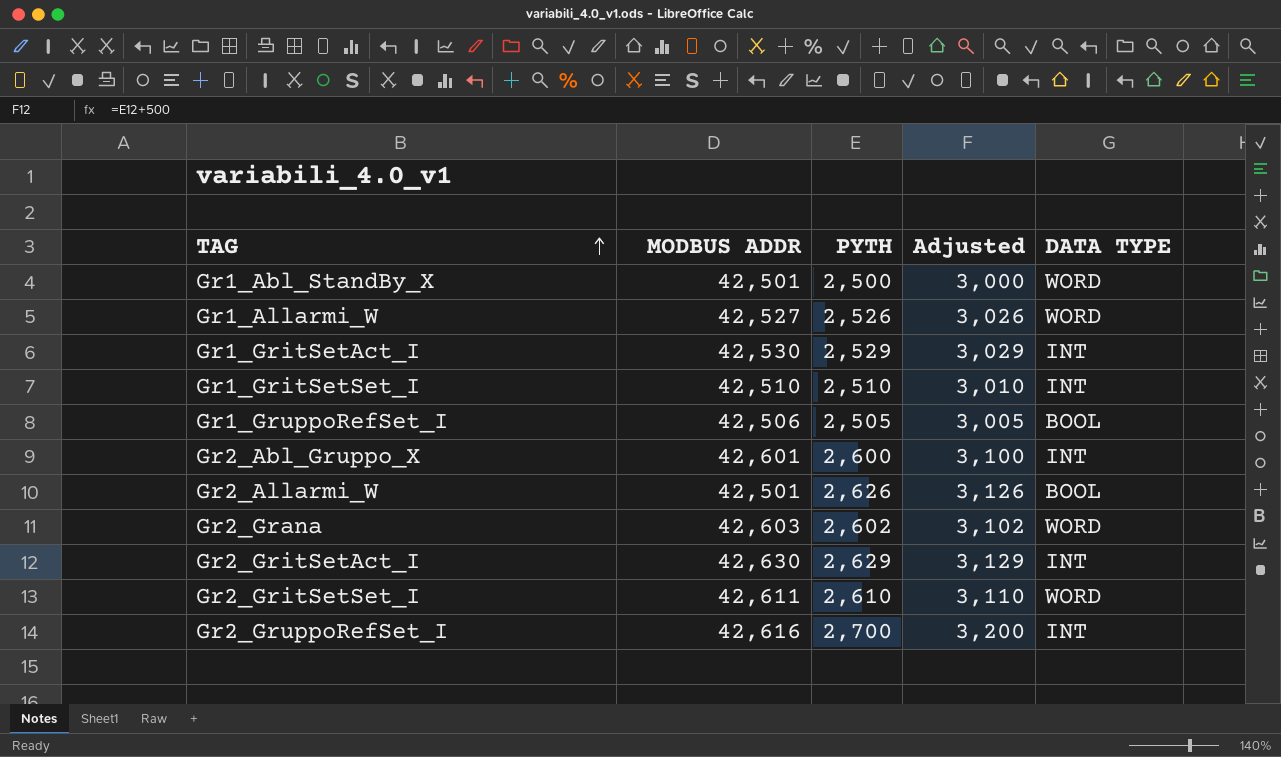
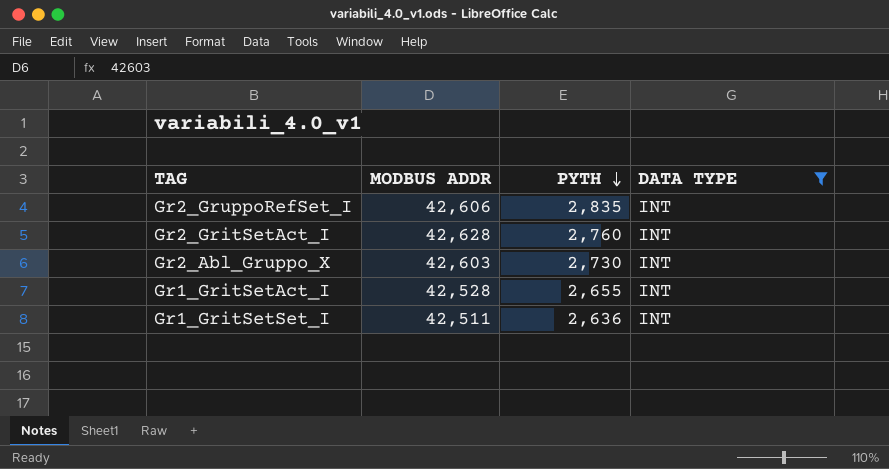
filter: none -> DATA TYPE = INT
row order: TAG ascending -> PYTH descending
column Adjusted | formula: [PYTH] + 500 -> none
Gr2_GruppoRefSet_I | MODBUS ADDR: 42,616 -> 42,606
Gr2_GruppoRefSet_I | PYTH: 2,700 -> 2,835
Gr2_GritSetAct_I | MODBUS ADDR: 42,630 -> 42,628
Gr2_GritSetAct_I | PYTH: 2,629 -> 2,760
Gr2_Abl_Gruppo_X | MODBUS ADDR: 42,601 -> 42,603
Gr2_Abl_Gruppo_X | PYTH: 2,600 -> 2,730
Gr1_GritSetAct_I | MODBUS ADDR: 42,530 -> 42,528
Gr1_GritSetAct_I | PYTH: 2,529 -> 2,655
Gr1_GritSetSet_I | MODBUS ADDR: 42,510 -> 42,511
Gr1_GritSetSet_I | PYTH: 2,510 -> 2,636

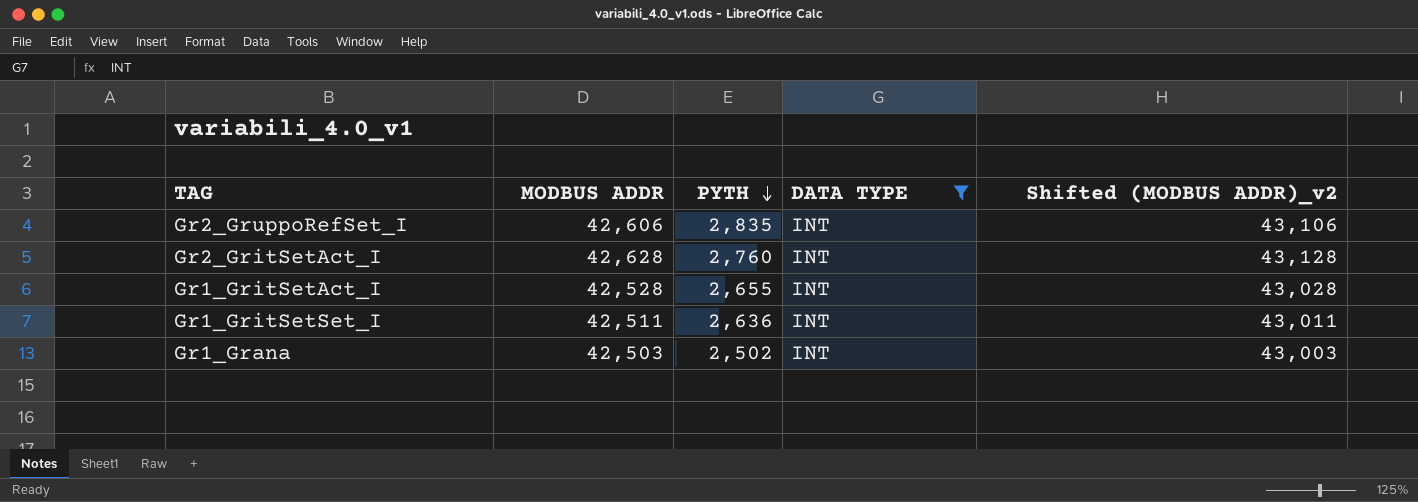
column Shifted (MODBUS ADDR)_v2 | formula: none -> [MODBUS ADDR] + 500
row Gr2_Abl_Gruppo_X: 42,603 | 2,730 | INT -> none
row Gr1_Grana: none -> 42,503 | 2,502 | INT | 43,003

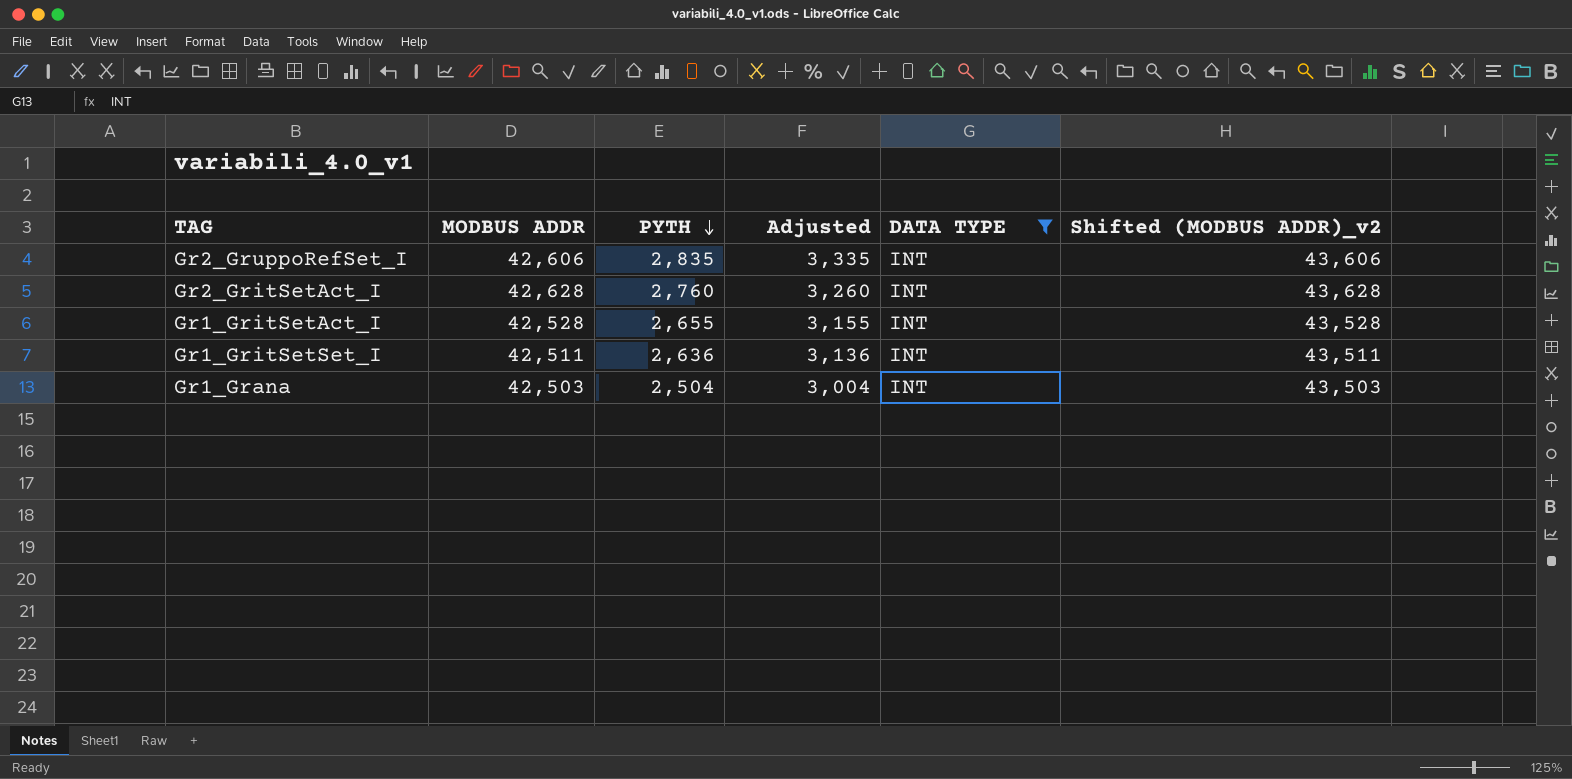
column Adjusted | formula: none -> [PYTH] + 500
column Shifted (MODBUS ADDR)_v2 | formula: [MODBUS ADDR] + 500 -> [MODBUS ADDR] + 1000
Gr1_Grana | PYTH: 2,502 -> 2,504

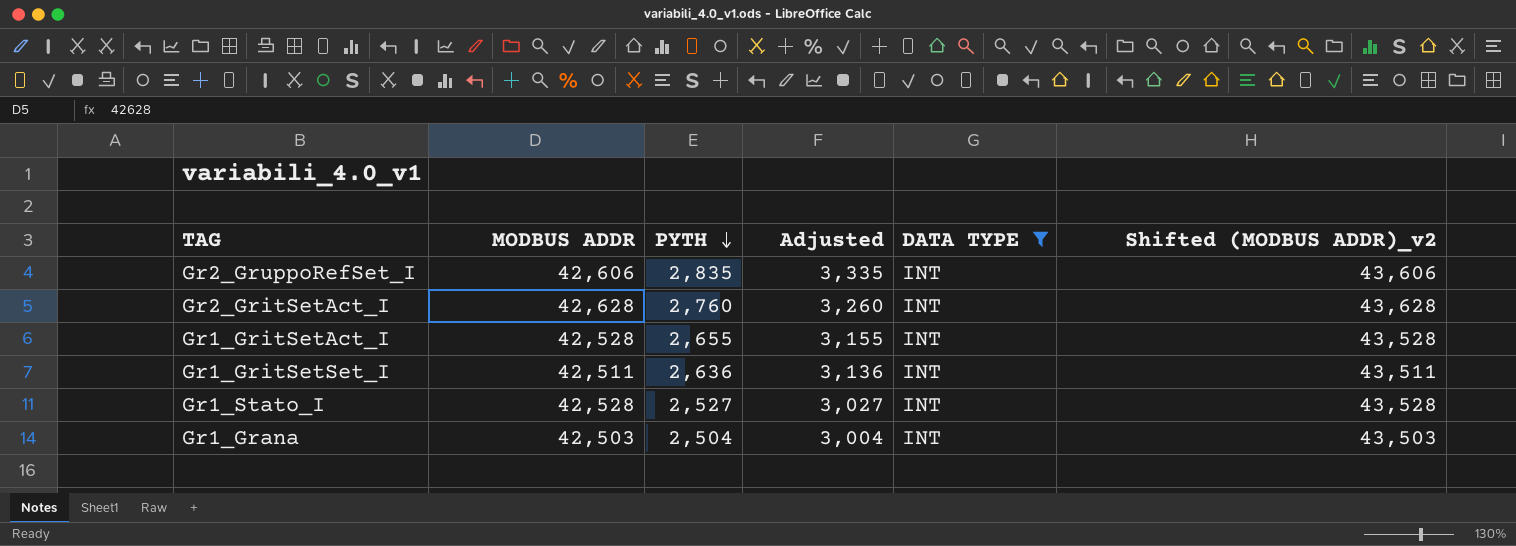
row Gr1_Stato_I: none -> 42,528 | 2,527 | 3,027 | INT | 43,528

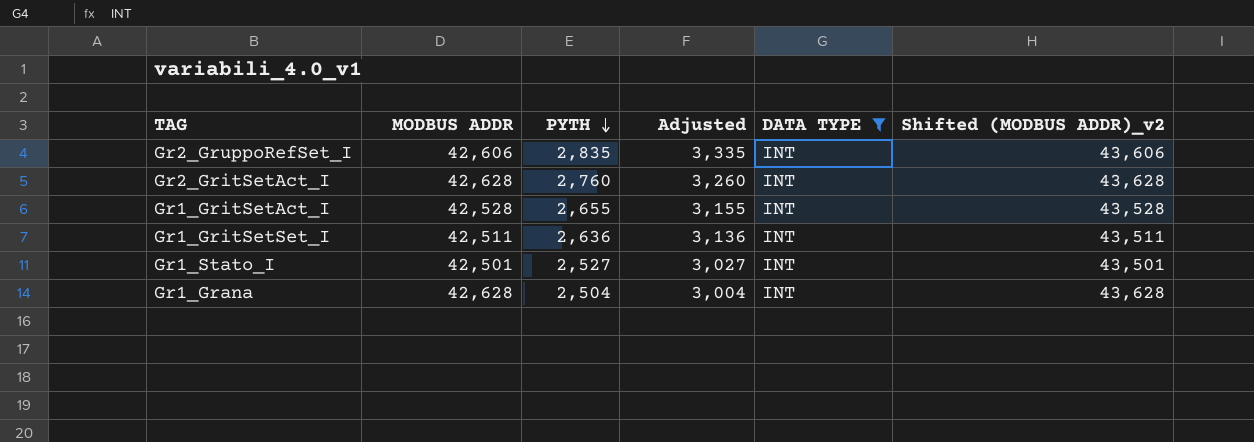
Gr1_Stato_I | MODBUS ADDR: 42,528 -> 42,501
Gr1_Stato_I | Shifted (MODBUS ADDR)_v2: 43,528 -> 43,501
Gr1_Grana | MODBUS ADDR: 42,503 -> 42,628
Gr1_Grana | Shifted (MODBUS ADDR)_v2: 43,503 -> 43,628

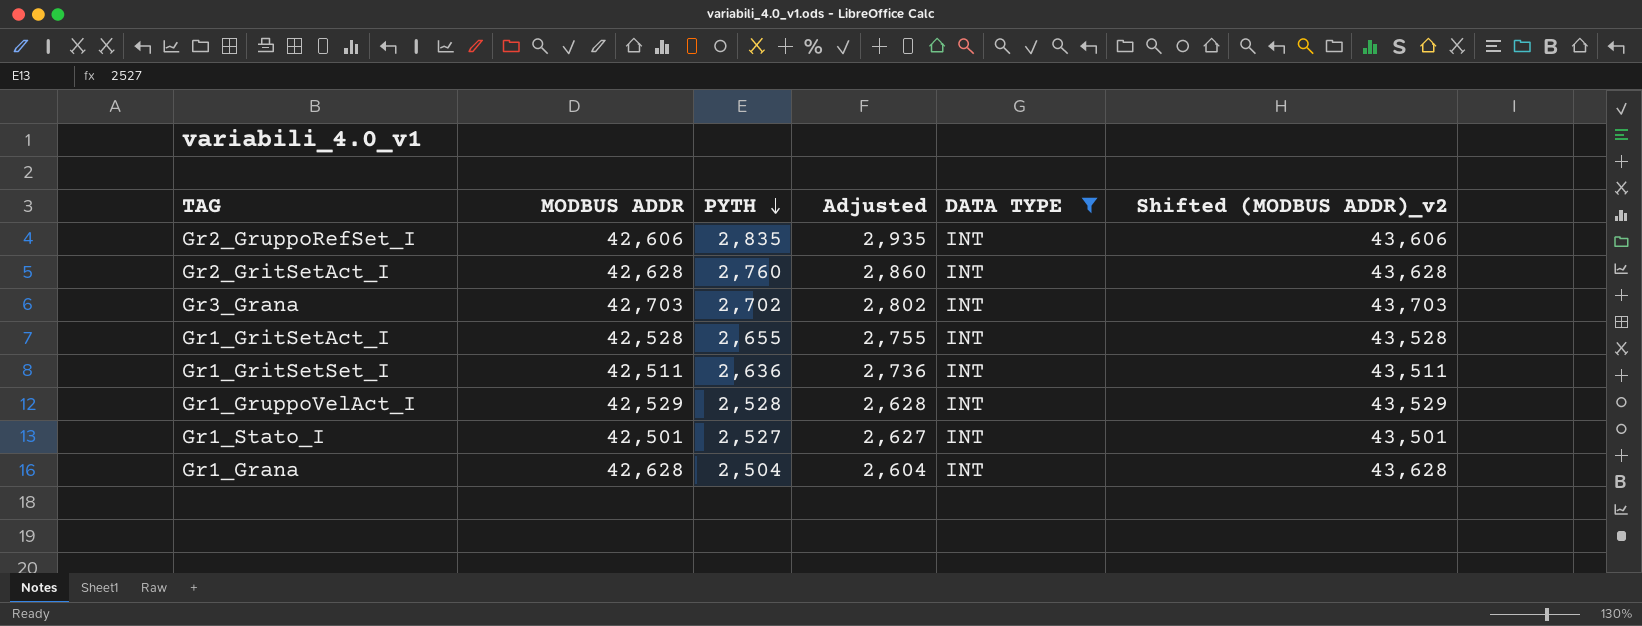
column Adjusted | formula: [PYTH] + 500 -> [PYTH] + 100
row Gr3_Grana: none -> 42,703 | 2,702 | 2,802 | INT | 43,703
row Gr1_GruppoVelAct_I: none -> 42,529 | 2,528 | 2,628 | INT | 43,529

